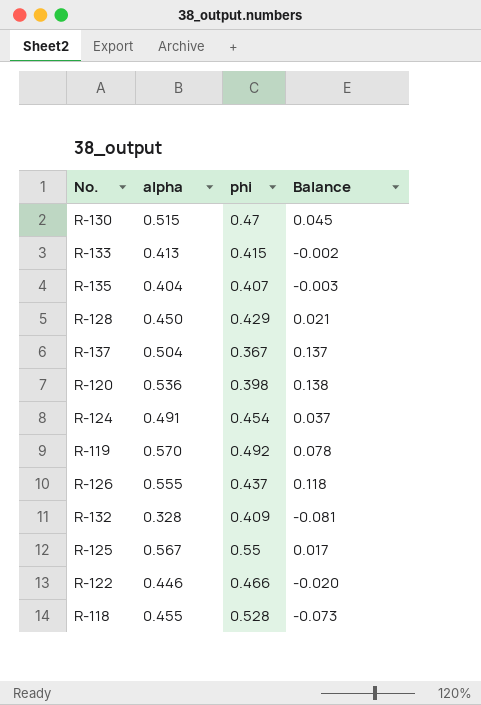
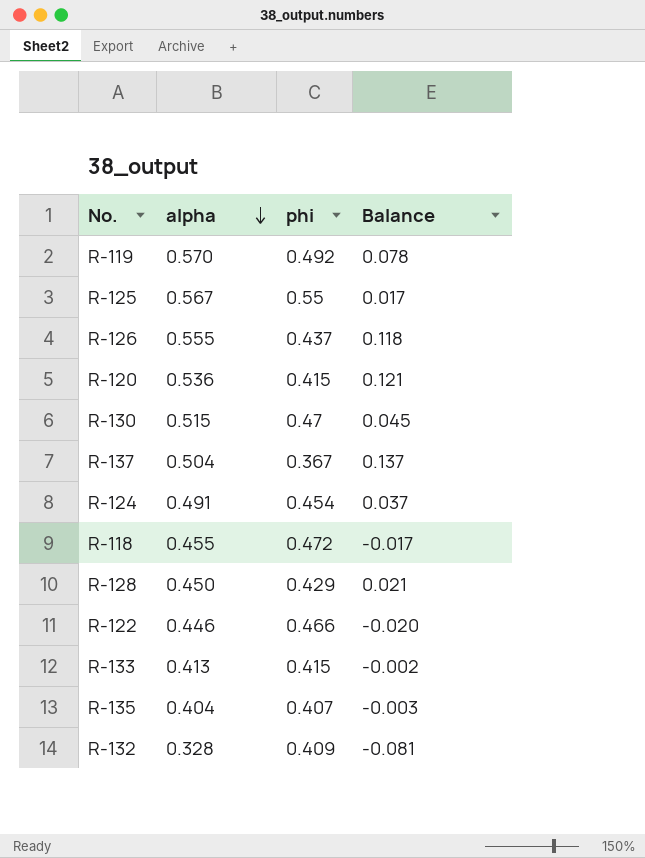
row order: none -> alpha descending
R-120 | phi: 0.398 -> 0.415
R-120 | Balance: 0.138 -> 0.121
R-118 | phi: 0.528 -> 0.472
R-118 | Balance: -0.073 -> -0.017

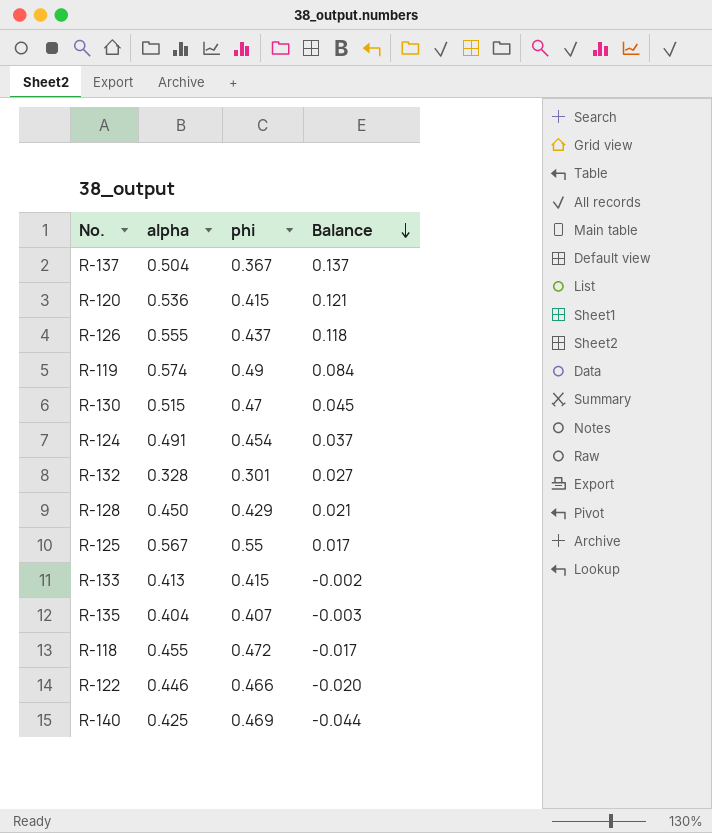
row order: alpha descending -> Balance descending
R-119 | alpha: 0.570 -> 0.574
R-119 | phi: 0.492 -> 0.49
R-119 | Balance: 0.078 -> 0.084
R-132 | phi: 0.409 -> 0.301
R-132 | Balance: -0.081 -> 0.027
row R-140: none -> 0.425 | 0.469 | -0.044

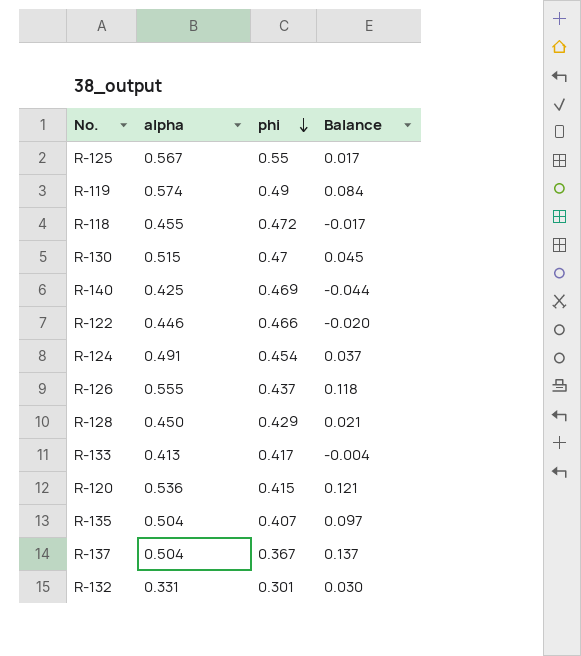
row order: Balance descending -> phi descending
R-133 | phi: 0.415 -> 0.417
R-133 | Balance: -0.002 -> -0.004
R-135 | alpha: 0.404 -> 0.504
R-135 | Balance: -0.003 -> 0.097
R-132 | alpha: 0.328 -> 0.331
R-132 | Balance: 0.027 -> 0.030

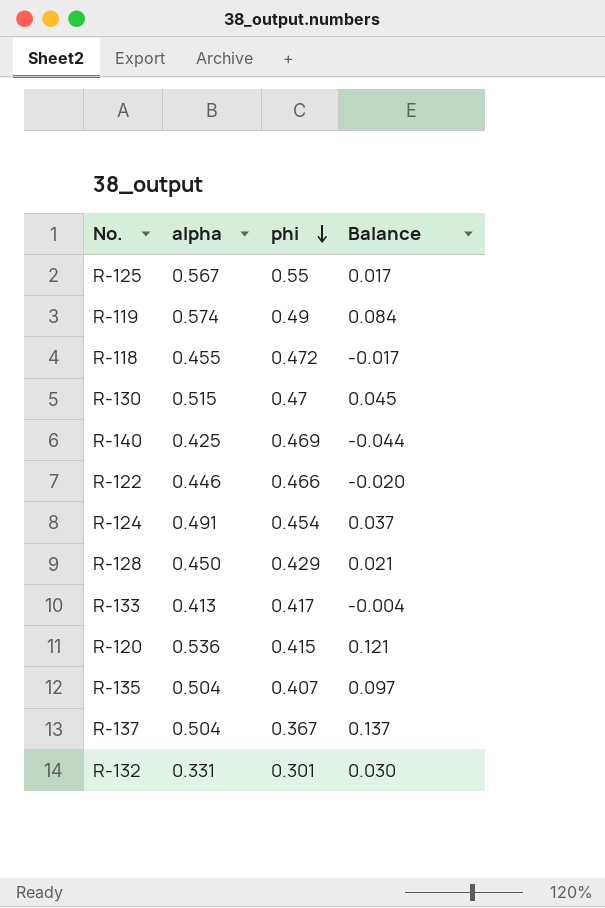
row R-126: 0.555 | 0.437 | 0.118 -> none

